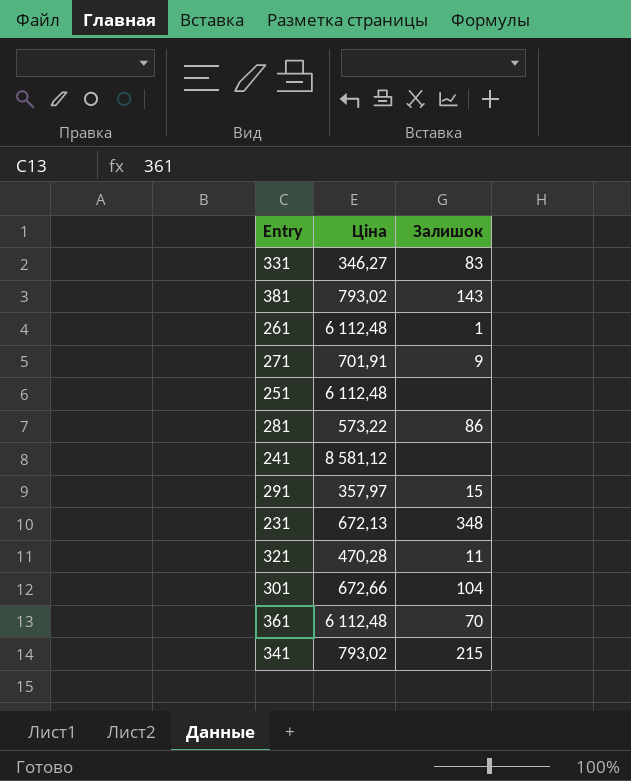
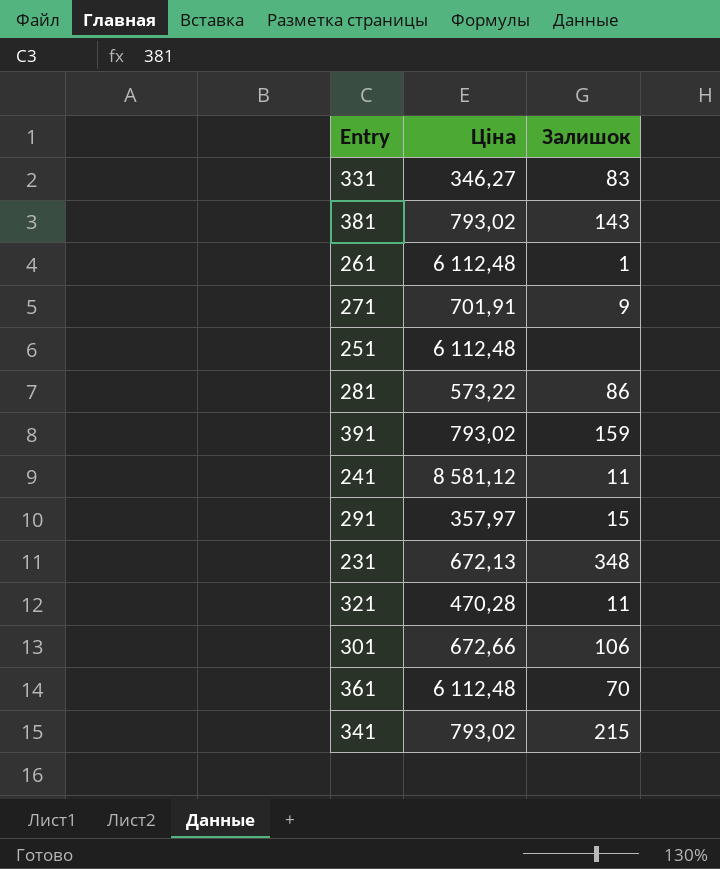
row 391: none -> 793,02 | 159
241 | Залишок: none -> 11
301 | Залишок: 104 -> 106

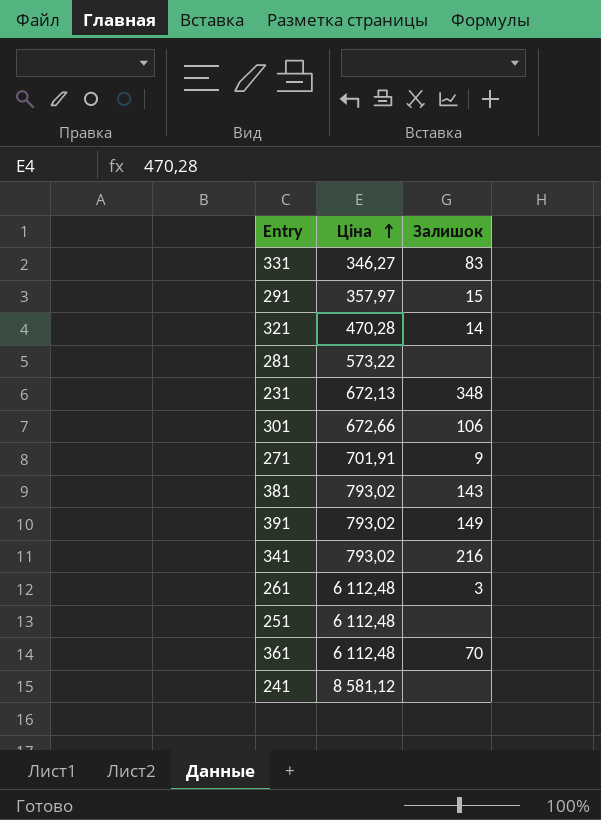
row order: none -> Ціна ascending
321 | Залишок: 11 -> 14
281 | Залишок: 86 -> none
391 | Залишок: 159 -> 149
341 | Залишок: 215 -> 216
261 | Залишок: 1 -> 3
241 | Залишок: 11 -> none

